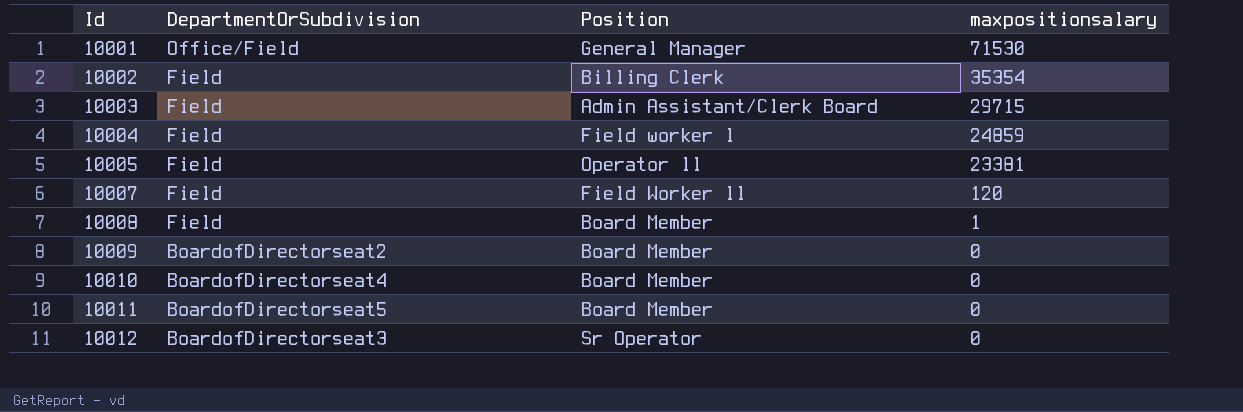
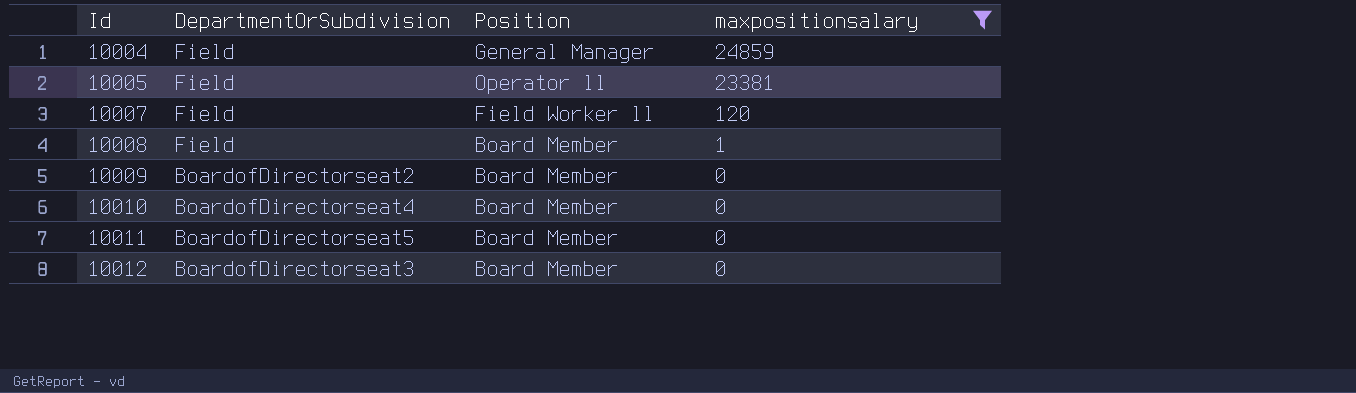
filter: none -> maxpositionsalary <= 24859
10004 | Position: Field worker l -> General Manager
10012 | Position: Sr Operator -> Board Member

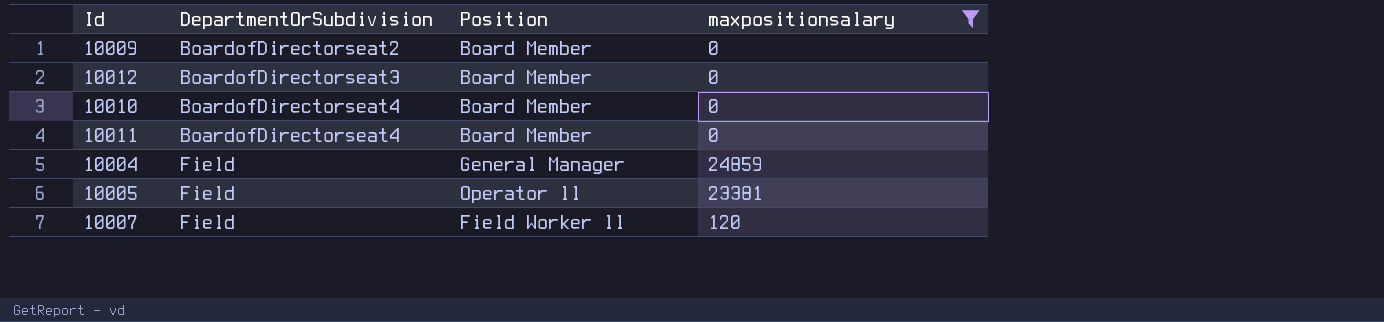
row order: Id ascending -> DepartmentOrSubdivision ascending
row 10008: Field | Board Member | 1 -> none
10011 | DepartmentOrSubdivision: BoardofDirectorseat5 -> BoardofDirectorseat4

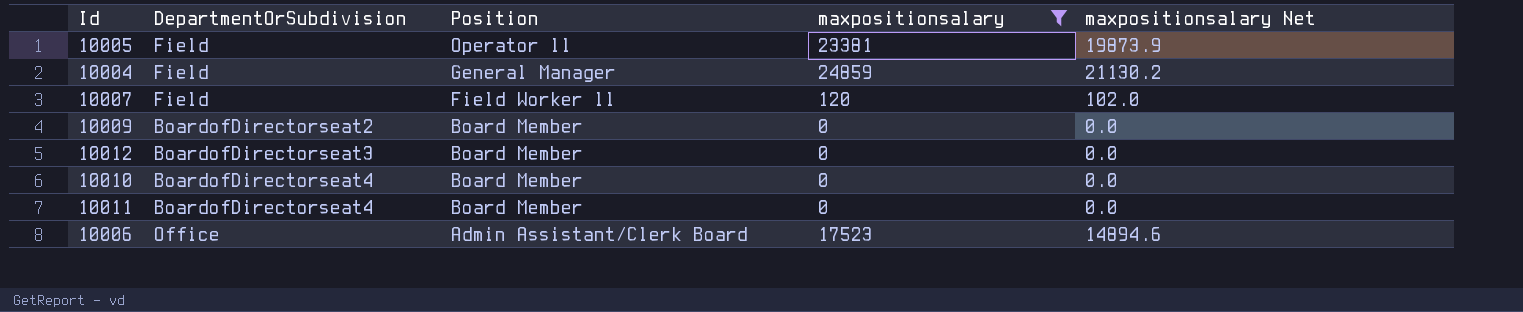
row order: DepartmentOrSubdivision ascending -> Position descending
column maxpositionsalary Net | formula: none -> [maxpositionsalary] * 0.85
row 10006: none -> Office | Admin Assistant/Clerk Board | 17523 | 14894.6

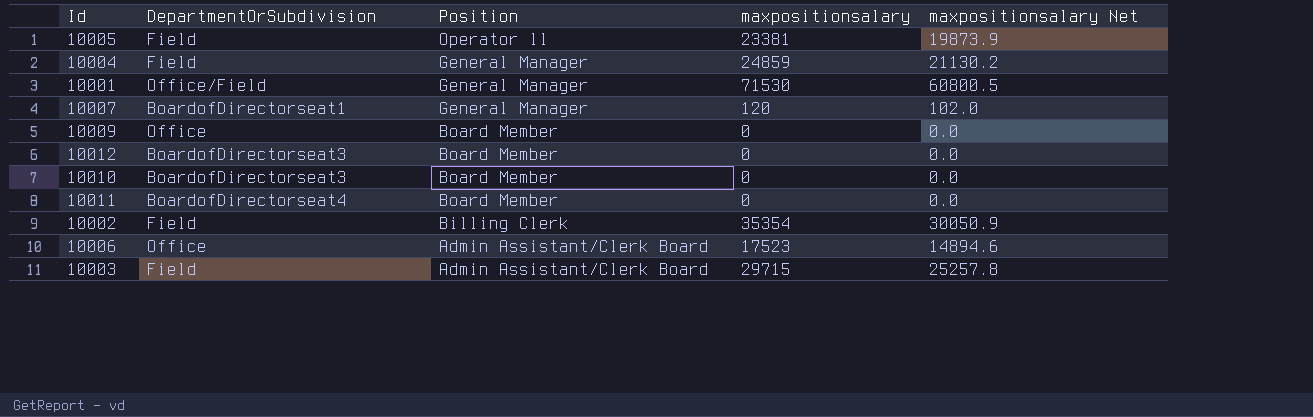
filter: maxpositionsalary <= 24859 -> none
10007 | DepartmentOrSubdivision: Field -> BoardofDirectorseat1
10007 | Position: Field Worker ll -> General Manager
10009 | DepartmentOrSubdivision: BoardofDirectorseat2 -> Office
10010 | DepartmentOrSubdivision: BoardofDirectorseat4 -> BoardofDirectorseat3

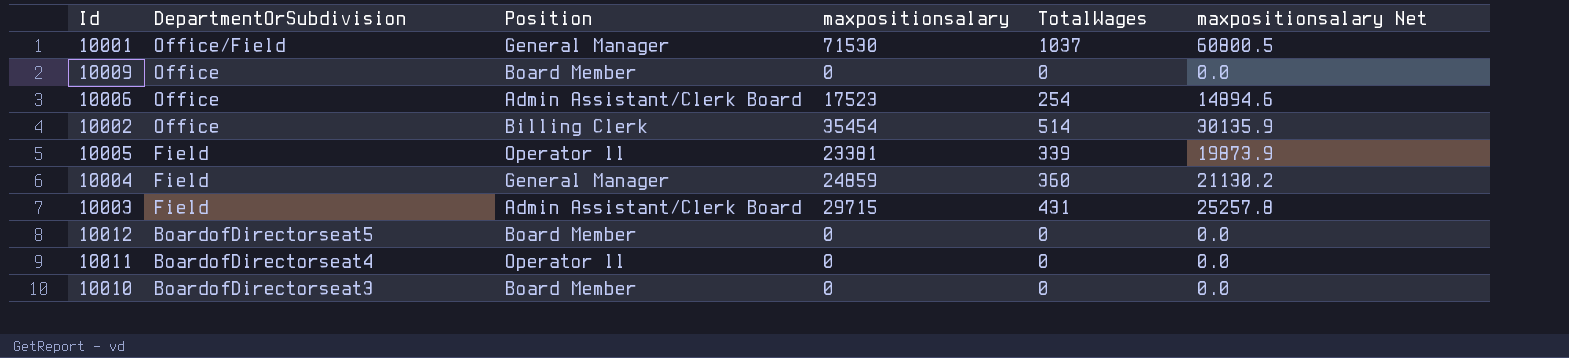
row order: Position descending -> DepartmentOrSubdivision descending
column TotalWages | position: none -> 5
row 10007: BoardofDirectorseat1 | General Manager | 120 | 102.0 -> none
10002 | DepartmentOrSubdivision: Field -> Office
10002 | maxpositionsalary: 35354 -> 35454
10002 | maxpositionsalary Net: 30050.9 -> 30135.9
10012 | DepartmentOrSubdivision: BoardofDirectorseat3 -> BoardofDirectorseat5
10011 | Position: Board Member -> Operator ll

